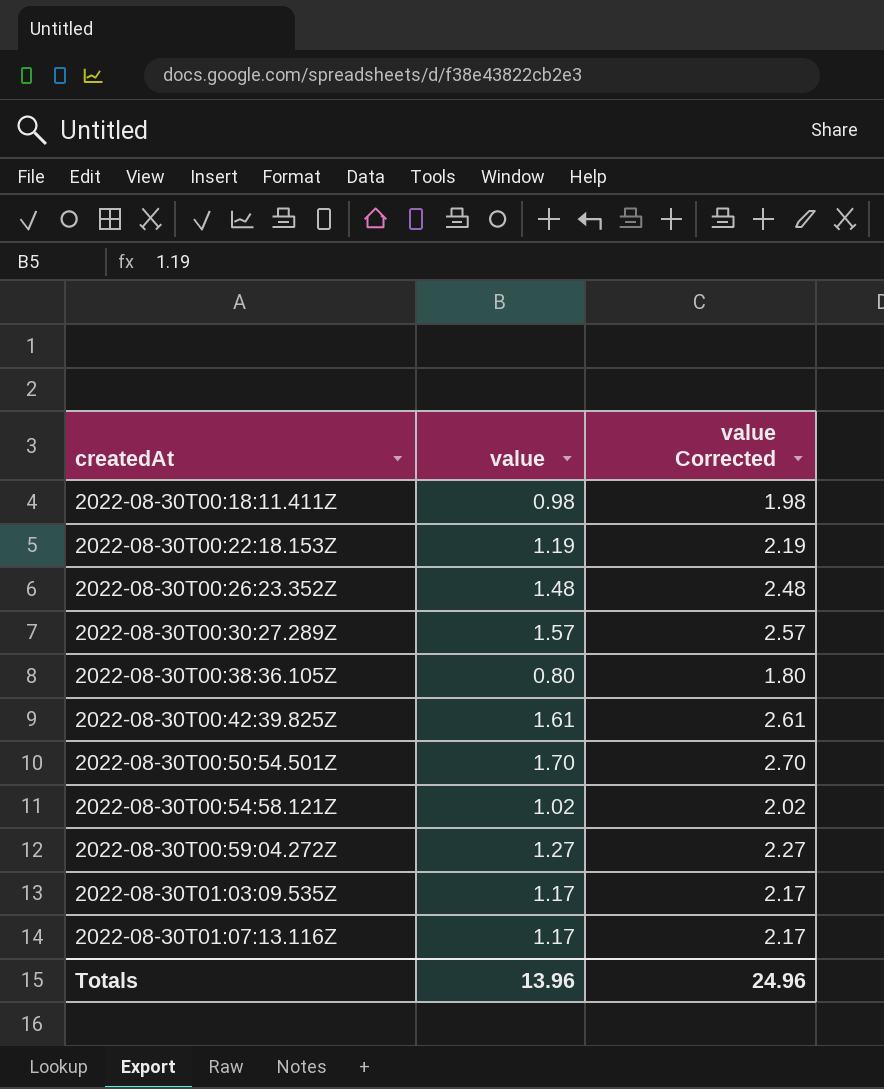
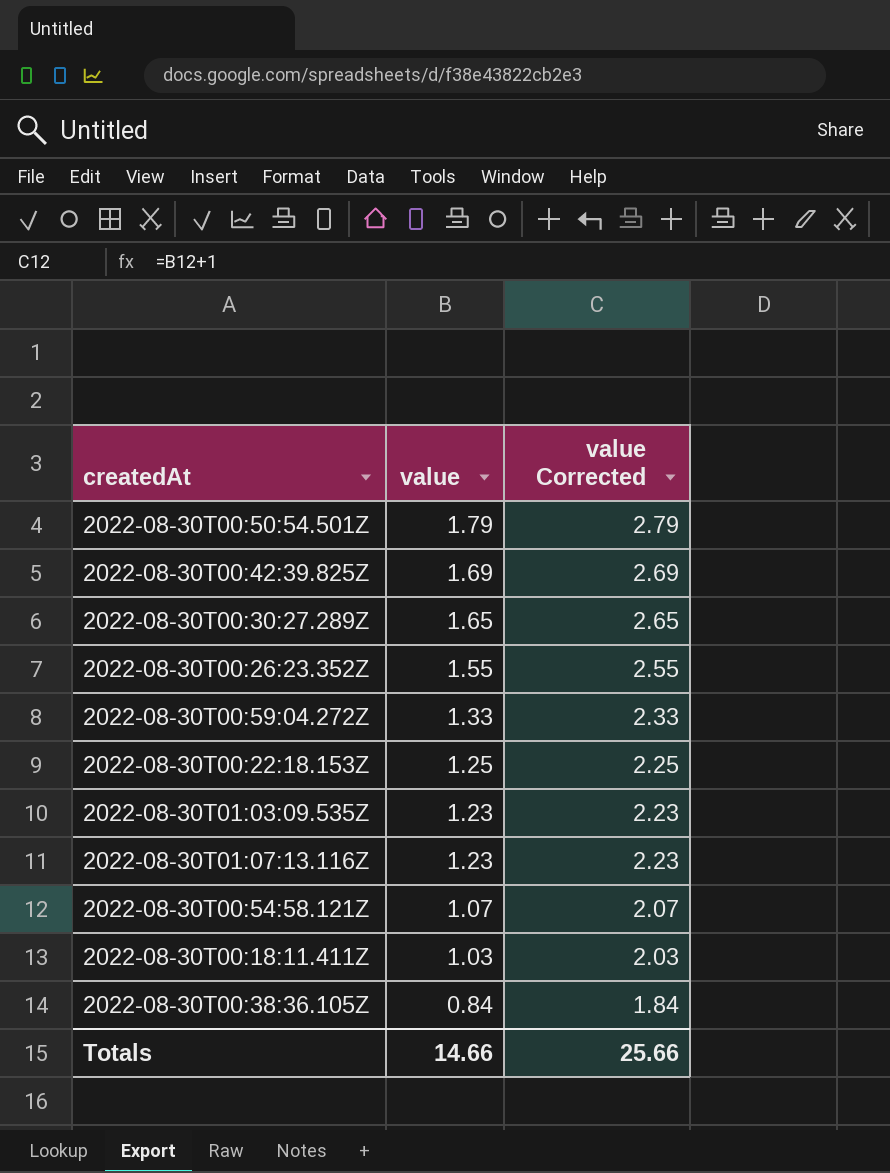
row order: createdAt ascending -> value descending
2022-08-30T00:50:54.501Z | value: 1.70 -> 1.79
2022-08-30T00:50:54.501Z | value Corrected: 2.70 -> 2.79
2022-08-30T00:42:39.825Z | value: 1.61 -> 1.69
2022-08-30T00:42:39.825Z | value Corrected: 2.61 -> 2.69
2022-08-30T00:30:27.289Z | value: 1.57 -> 1.65
2022-08-30T00:30:27.289Z | value Corrected: 2.57 -> 2.65
2022-08-30T00:26:23.352Z | value: 1.48 -> 1.55
2022-08-30T00:26:23.352Z | value Corrected: 2.48 -> 2.55
2022-08-30T00:59:04.272Z | value: 1.27 -> 1.33
2022-08-30T00:59:04.272Z | value Corrected: 2.27 -> 2.33
2022-08-30T00:22:18.153Z | value: 1.19 -> 1.25
2022-08-30T00:22:18.153Z | value Corrected: 2.19 -> 2.25
2022-08-30T01:03:09.535Z | value: 1.17 -> 1.23
2022-08-30T01:03:09.535Z | value Corrected: 2.17 -> 2.23
2022-08-30T01:07:13.116Z | value: 1.17 -> 1.23
2022-08-30T01:07:13.116Z | value Corrected: 2.17 -> 2.23
2022-08-30T00:54:58.121Z | value: 1.02 -> 1.07
2022-08-30T00:54:58.121Z | value Corrected: 2.02 -> 2.07
2022-08-30T00:18:11.411Z | value: 0.98 -> 1.03
2022-08-30T00:18:11.411Z | value Corrected: 1.98 -> 2.03
2022-08-30T00:38:36.105Z | value: 0.80 -> 0.84
2022-08-30T00:38:36.105Z | value Corrected: 1.80 -> 1.84
Totals | value: 13.96 -> 14.66
Totals | value Corrected: 24.96 -> 25.66

